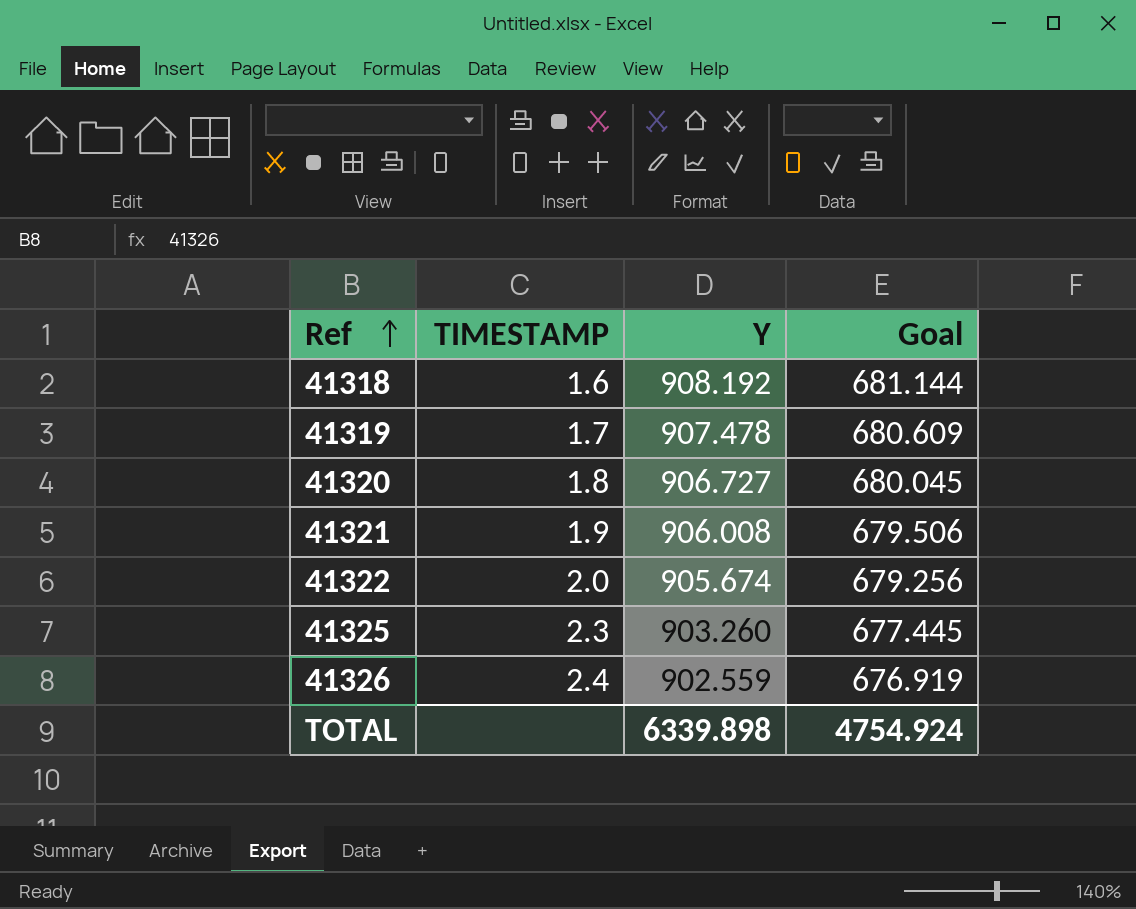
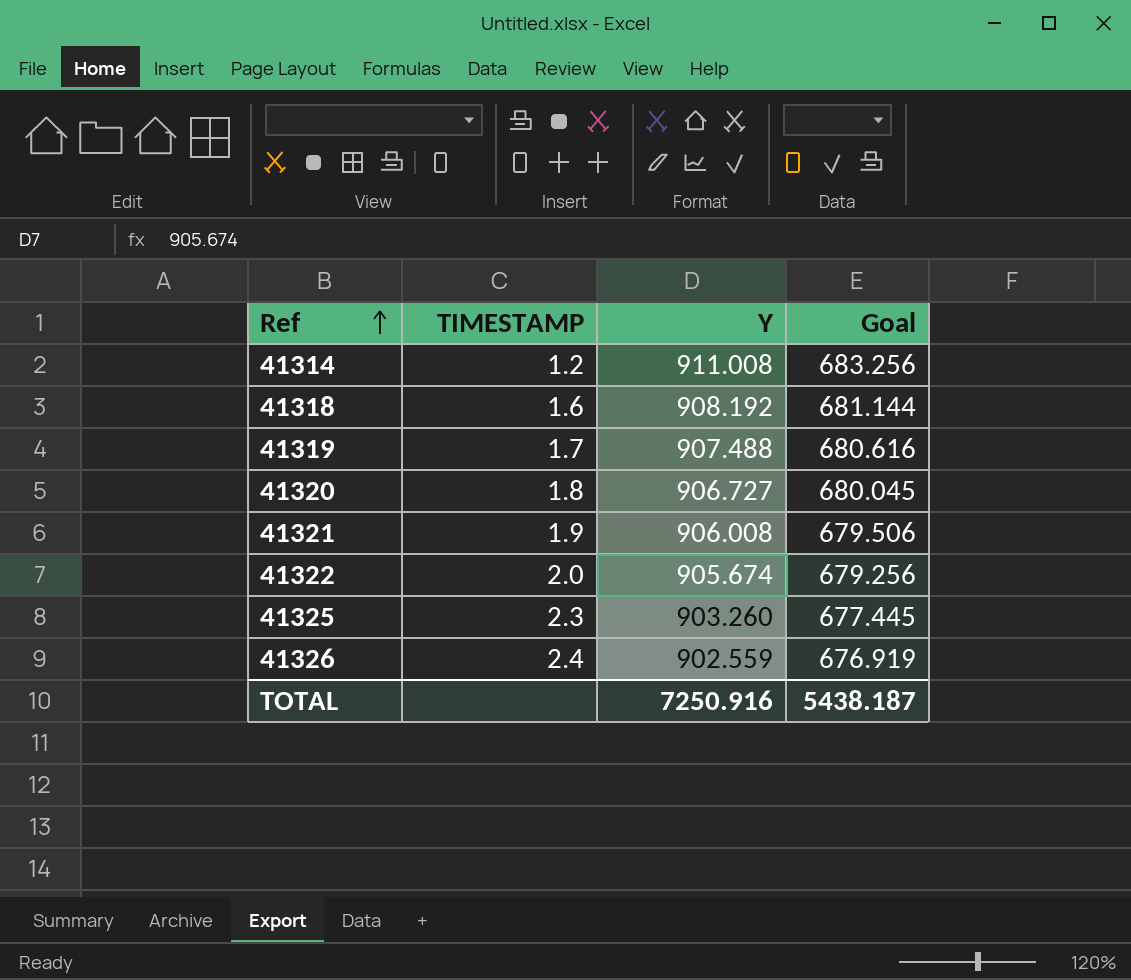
row 41314: none -> 1.2 | 911.008 | 683.256
41319 | Y: 907.478 -> 907.488
41319 | Goal: 680.609 -> 680.616
TOTAL | Y: 6339.898 -> 7250.916
TOTAL | Goal: 4754.924 -> 5438.187

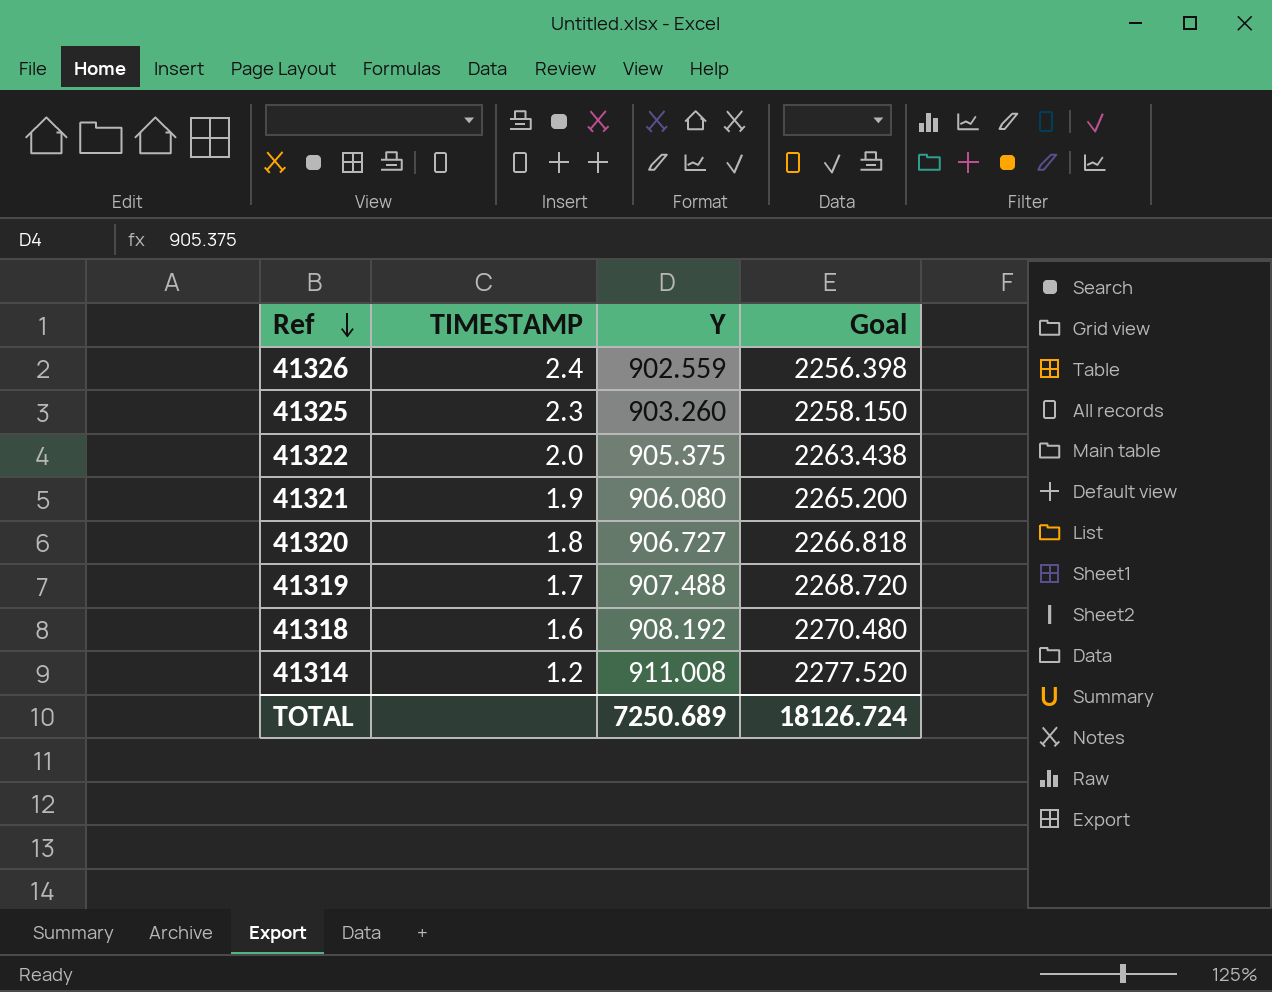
row order: Ref ascending -> Ref descending
column Goal | formula: [Y] * 0.75 -> [Y] * 2.5
41322 | Y: 905.674 -> 905.375
41321 | Y: 906.008 -> 906.080
TOTAL | Y: 7250.916 -> 7250.689
TOTAL | Goal: 5438.187 -> 18126.724

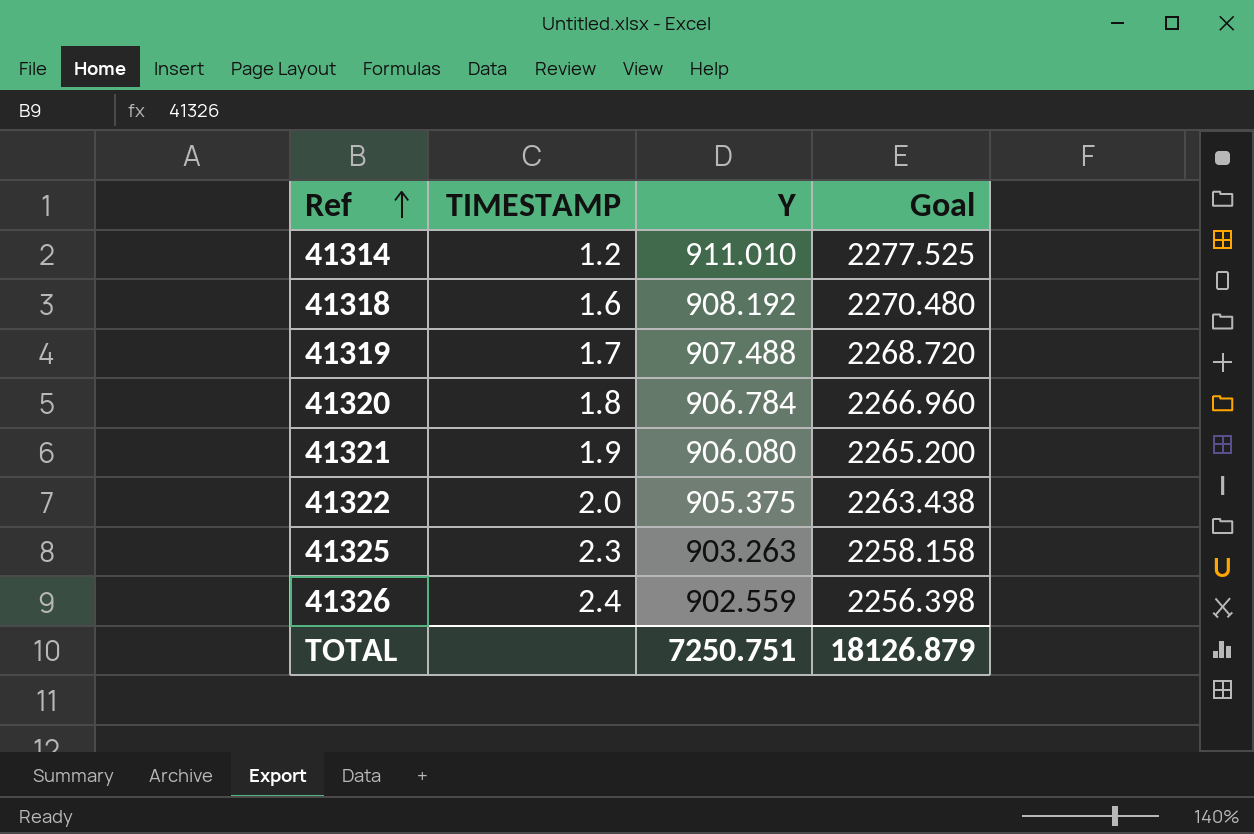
row order: Ref descending -> Ref ascending
41314 | Y: 911.008 -> 911.010
41314 | Goal: 2277.520 -> 2277.525
41320 | Y: 906.727 -> 906.784
41320 | Goal: 2266.818 -> 2266.960
41325 | Y: 903.260 -> 903.263
41325 | Goal: 2258.150 -> 2258.158
TOTAL | Y: 7250.689 -> 7250.751
TOTAL | Goal: 18126.724 -> 18126.879

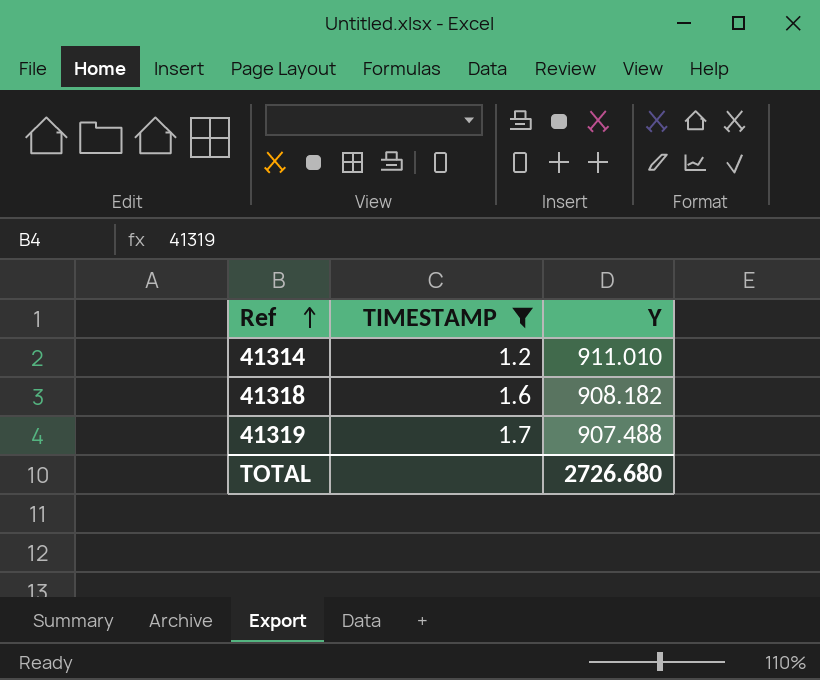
filter: none -> TIMESTAMP <= 1.7
column Goal | formula: [Y] * 2.5 -> none
41318 | Y: 908.192 -> 908.182
TOTAL | Y: 7250.751 -> 2726.680

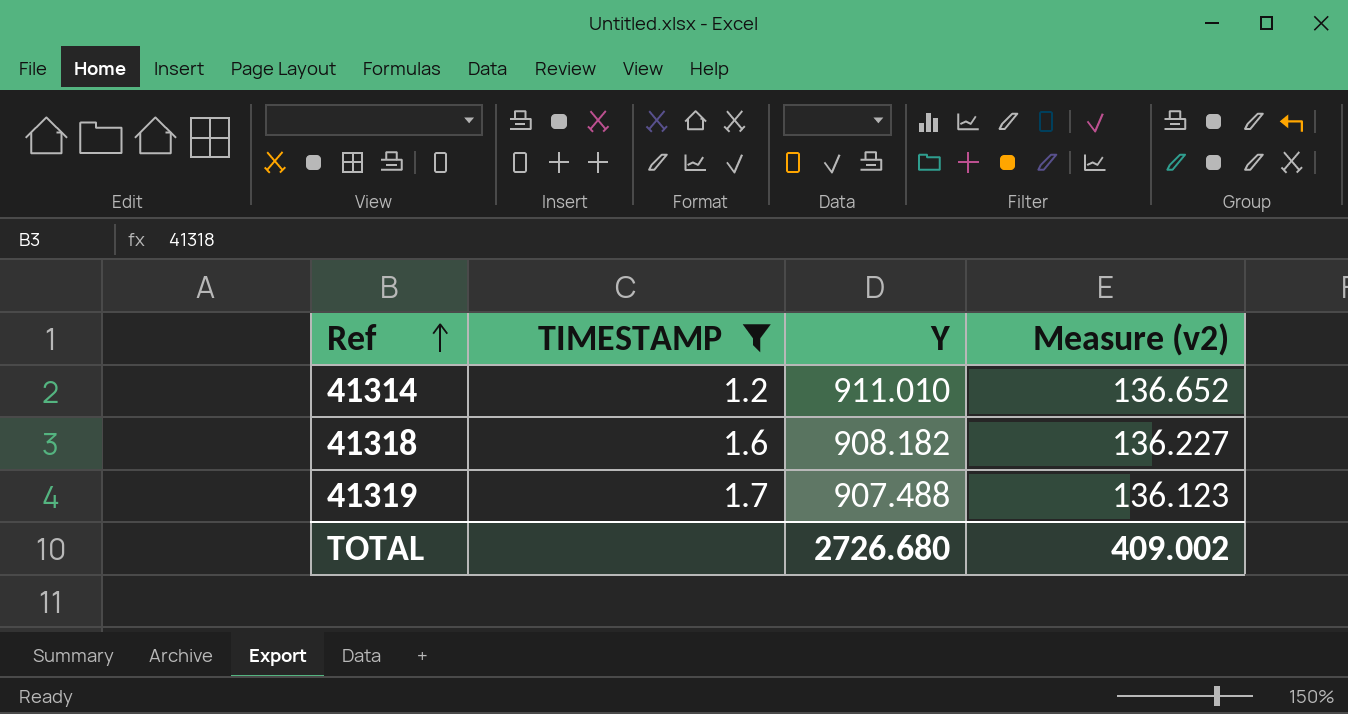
column Measure (v2) | formula: none -> [Y] * 0.15

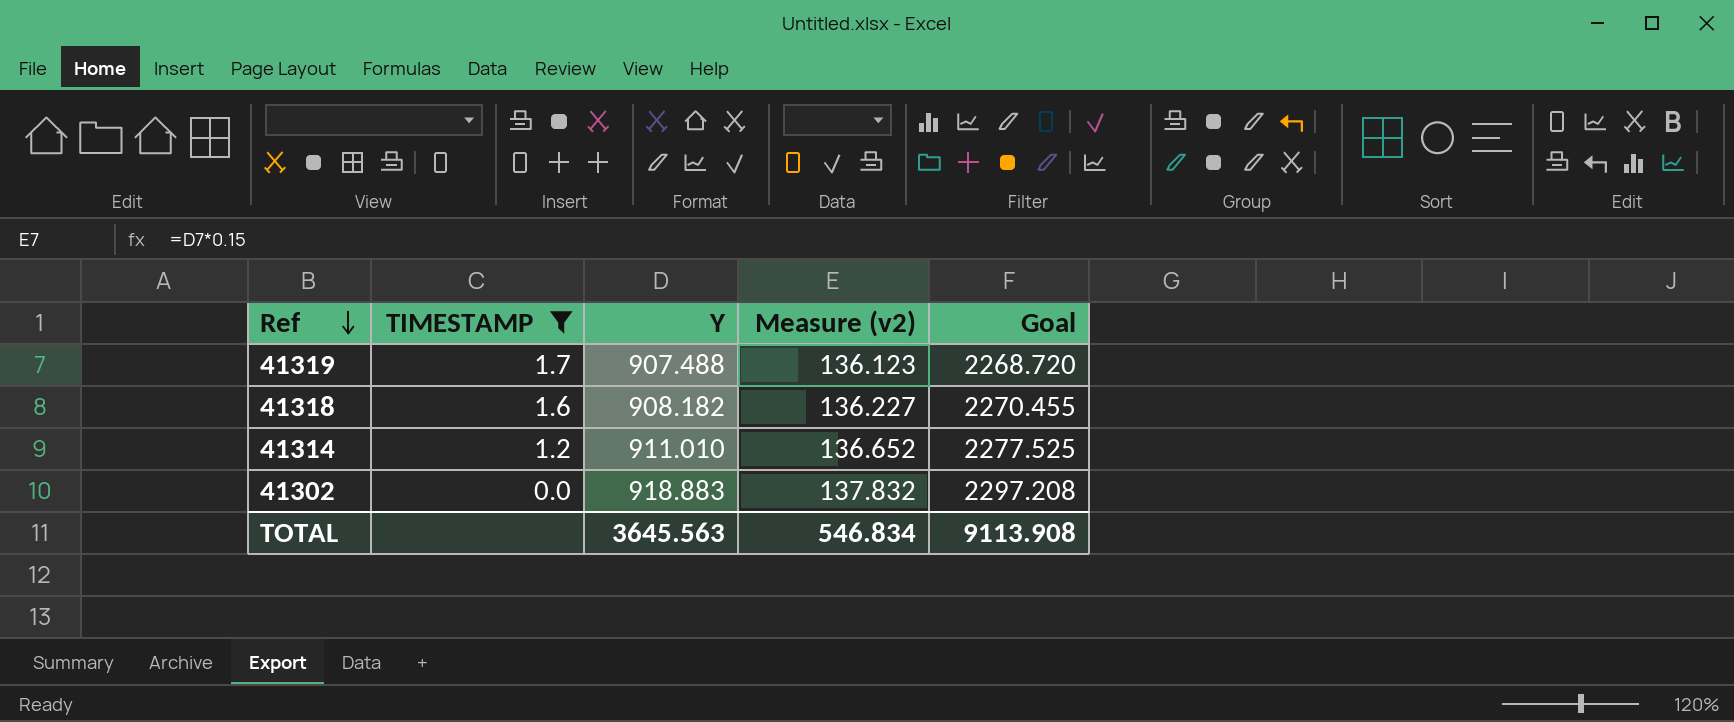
row order: Ref ascending -> Ref descending
column Goal | formula: none -> [Y] * 2.5
row 41302: none -> 0.0 | 918.883 | 137.832 | 2297.208
TOTAL | Y: 2726.680 -> 3645.563
TOTAL | Measure (v2): 409.002 -> 546.834

